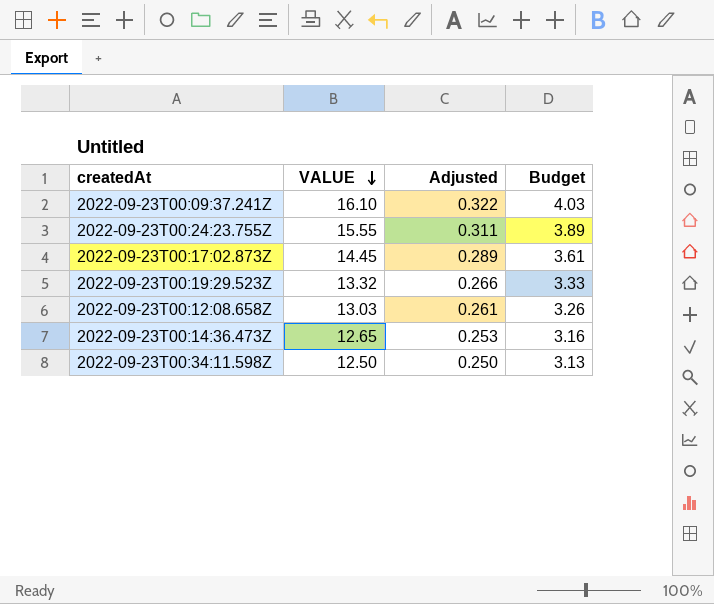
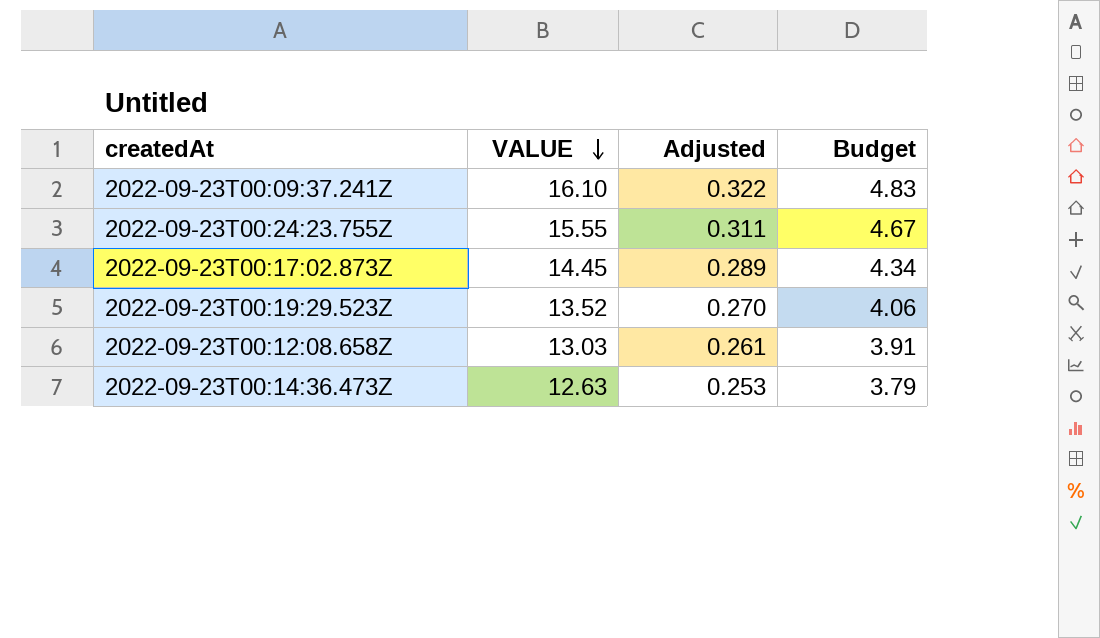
column Budget | formula: [VALUE] * 0.25 -> [VALUE] * 0.3
row 2022-09-23T00:34:11.598Z: 12.50 | 0.250 | 3.13 -> none
2022-09-23T00:19:29.523Z | VALUE: 13.32 -> 13.52
2022-09-23T00:19:29.523Z | Adjusted: 0.266 -> 0.270
2022-09-23T00:14:36.473Z | VALUE: 12.65 -> 12.63

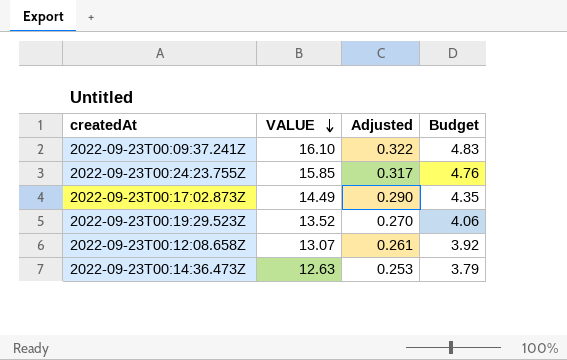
2022-09-23T00:24:23.755Z | VALUE: 15.55 -> 15.85
2022-09-23T00:24:23.755Z | Adjusted: 0.311 -> 0.317
2022-09-23T00:24:23.755Z | Budget: 4.67 -> 4.76
2022-09-23T00:17:02.873Z | VALUE: 14.45 -> 14.49
2022-09-23T00:17:02.873Z | Adjusted: 0.289 -> 0.290
2022-09-23T00:17:02.873Z | Budget: 4.34 -> 4.35
2022-09-23T00:12:08.658Z | VALUE: 13.03 -> 13.07
2022-09-23T00:12:08.658Z | Budget: 3.91 -> 3.92

